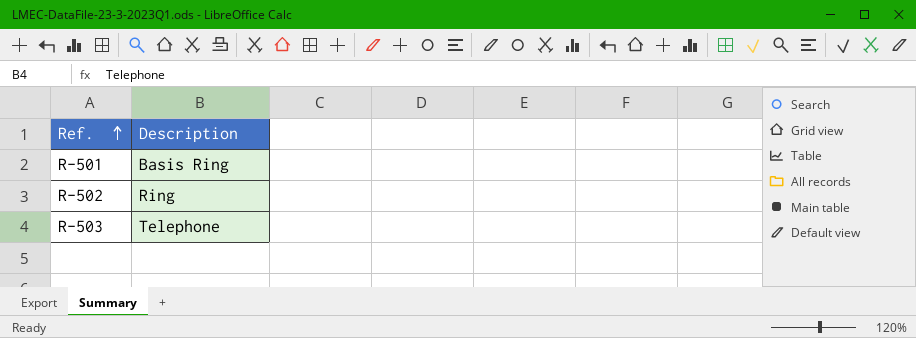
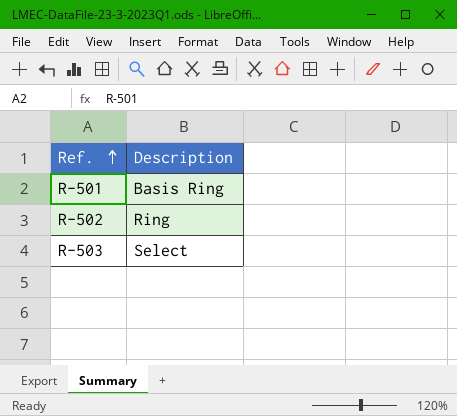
R-503 | Description: Telephone -> Select

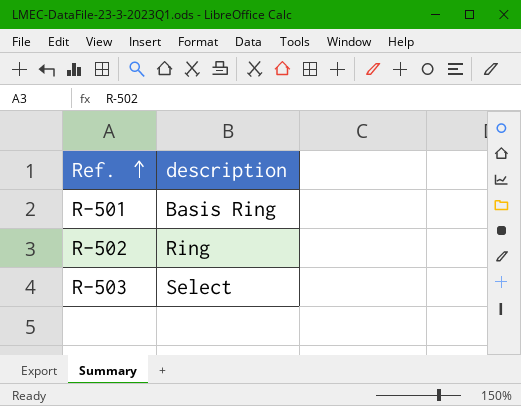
column name: Description -> description

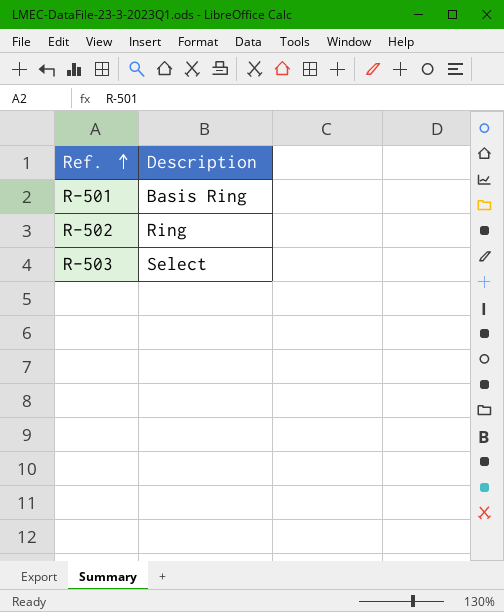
column name: description -> Description

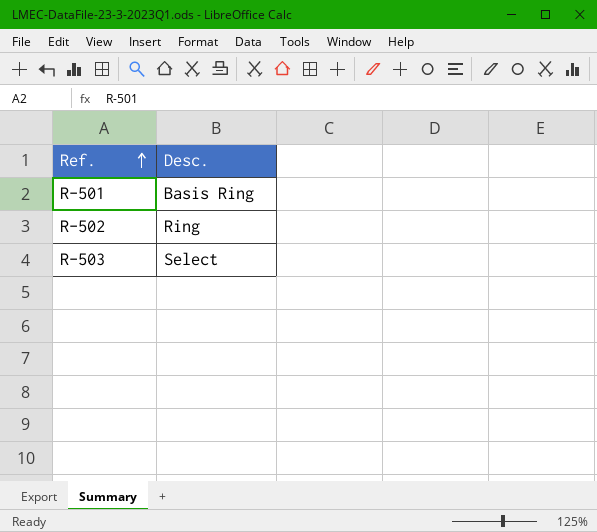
column name: Description -> Desc.

